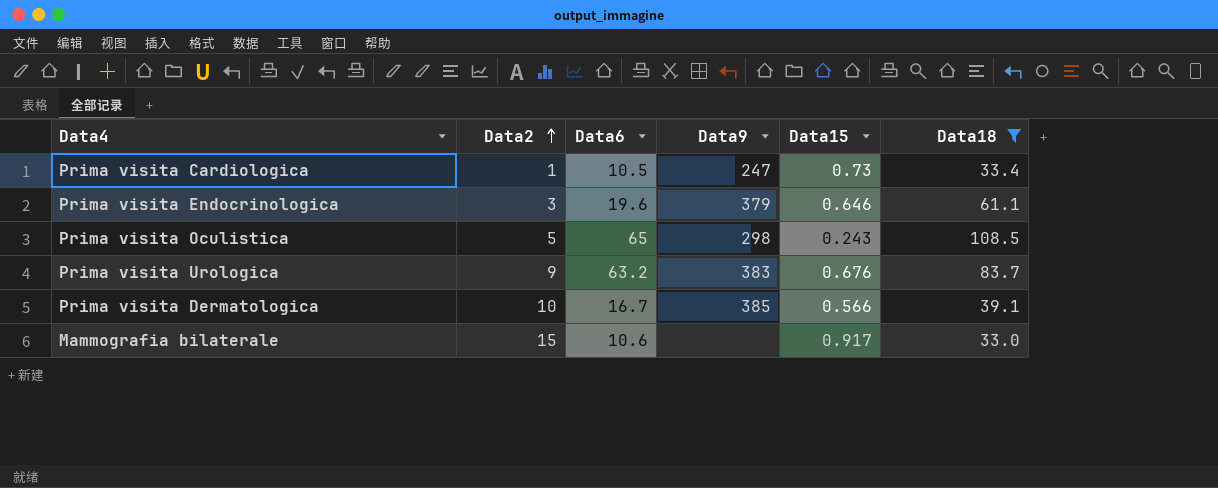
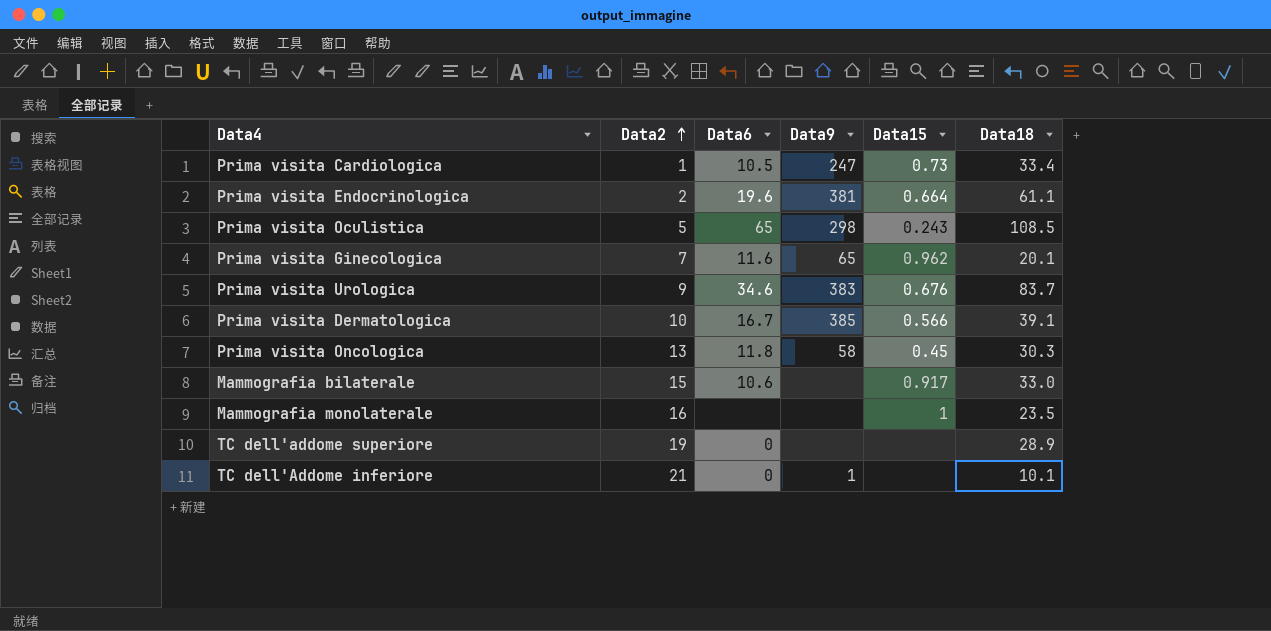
filter: Data18 >= 33.0 -> none
Prima visita Endocrinologica | Data2: 3 -> 2
Prima visita Endocrinologica | Data9: 379 -> 381
Prima visita Endocrinologica | Data15: 0.646 -> 0.664
Prima visita Urologica | Data6: 63.2 -> 34.6

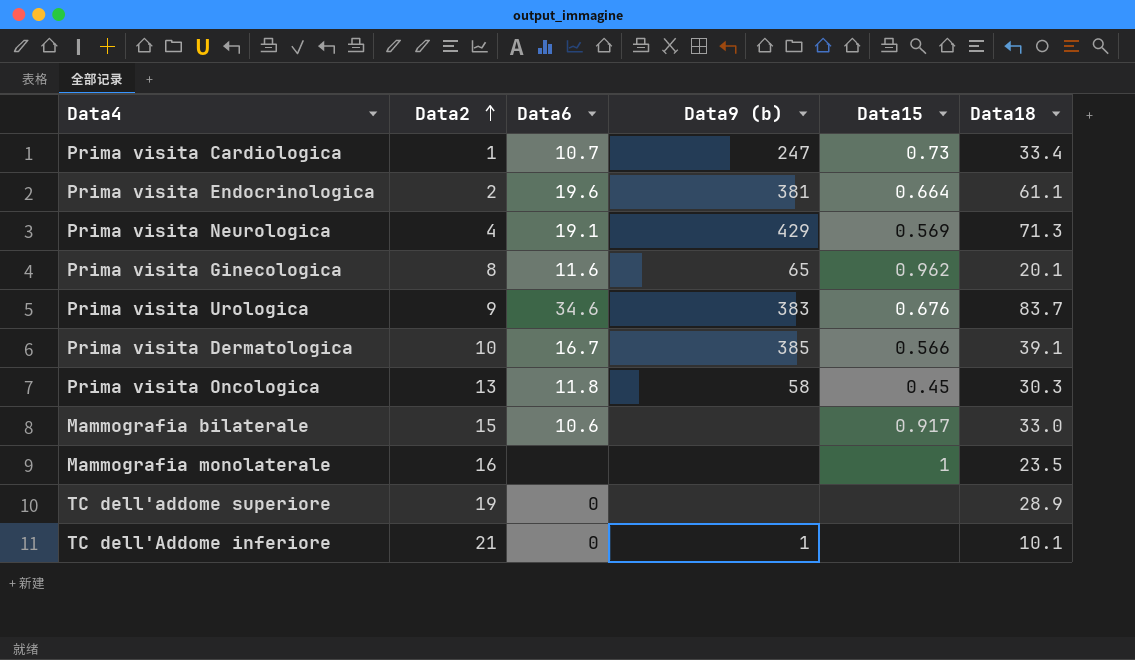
column name: Data9 -> Data9 (b)
row Prima visita Oculistica: 5 | 65 | 298 | 0.243 | 108.5 -> none
Prima visita Cardiologica | Data6: 10.5 -> 10.7
row Prima visita Neurologica: none -> 4 | 19.1 | 429 | 0.569 | 71.3
Prima visita Ginecologica | Data2: 7 -> 8

